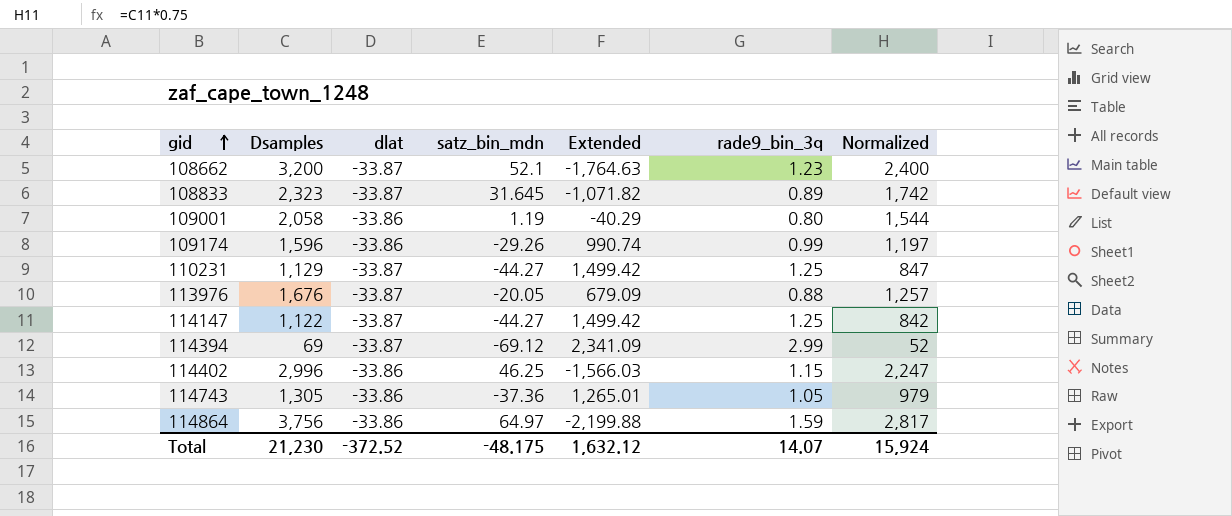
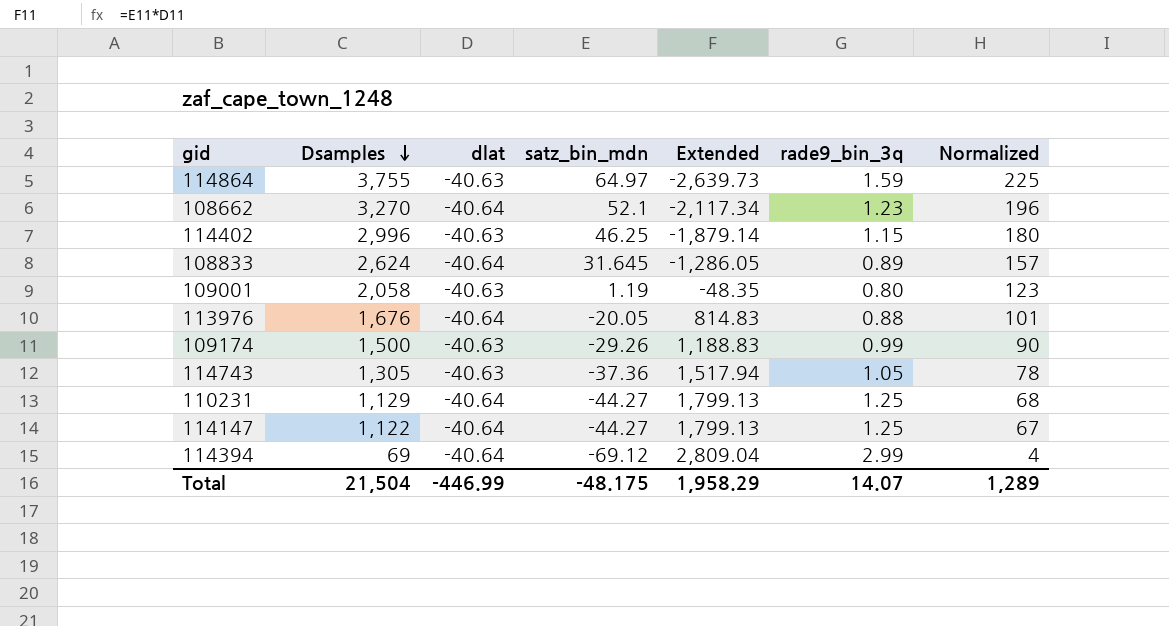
row order: gid ascending -> Dsamples descending
column Normalized | formula: [Dsamples] * 0.75 -> [Dsamples] * 0.06
114864 | Dsamples: 3,756 -> 3,755
114864 | dlat: -33.86 -> -40.63
114864 | Extended: -2,199.88 -> -2,639.73
108662 | Dsamples: 3,200 -> 3,270
108662 | dlat: -33.87 -> -40.64
108662 | Extended: -1,764.63 -> -2,117.34
114402 | dlat: -33.86 -> -40.63
114402 | Extended: -1,566.03 -> -1,879.14
108833 | Dsamples: 2,323 -> 2,624
108833 | dlat: -33.87 -> -40.64
108833 | Extended: -1,071.82 -> -1,286.05
109001 | dlat: -33.86 -> -40.63
109001 | Extended: -40.29 -> -48.35
113976 | dlat: -33.87 -> -40.64
113976 | Extended: 679.09 -> 814.83
109174 | Dsamples: 1,596 -> 1,500
109174 | dlat: -33.86 -> -40.63
109174 | Extended: 990.74 -> 1,188.83
114743 | dlat: -33.86 -> -40.63
114743 | Extended: 1,265.01 -> 1,517.94
110231 | dlat: -33.87 -> -40.64
110231 | Extended: 1,499.42 -> 1,799.13
114147 | dlat: -33.87 -> -40.64
114147 | Extended: 1,499.42 -> 1,799.13
114394 | dlat: -33.87 -> -40.64
114394 | Extended: 2,341.09 -> 2,809.04
Total | Dsamples: 21,230 -> 21,504
Total | dlat: -372.52 -> -446.99
Total | Extended: 1,632.12 -> 1,958.29
Total | Normalized: 15,924 -> 1,289

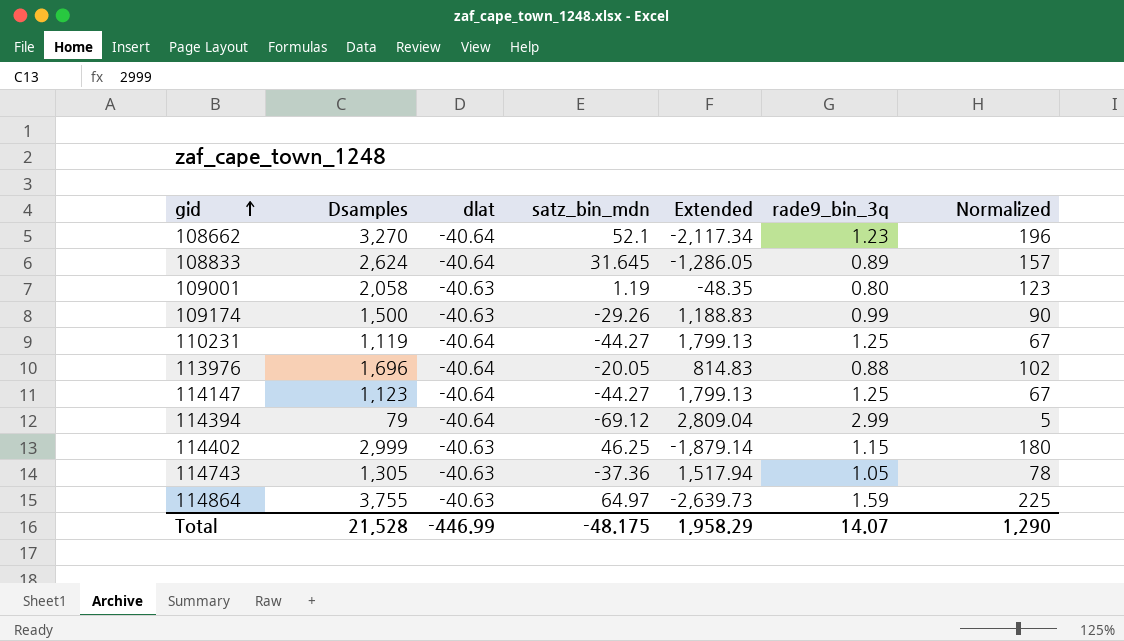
row order: Dsamples descending -> gid ascending
110231 | Dsamples: 1,129 -> 1,119
110231 | Normalized: 68 -> 67
113976 | Dsamples: 1,676 -> 1,696
113976 | Normalized: 101 -> 102
114147 | Dsamples: 1,122 -> 1,123
114394 | Dsamples: 69 -> 79
114394 | Normalized: 4 -> 5
114402 | Dsamples: 2,996 -> 2,999
Total | Dsamples: 21,504 -> 21,528
Total | Normalized: 1,289 -> 1,290

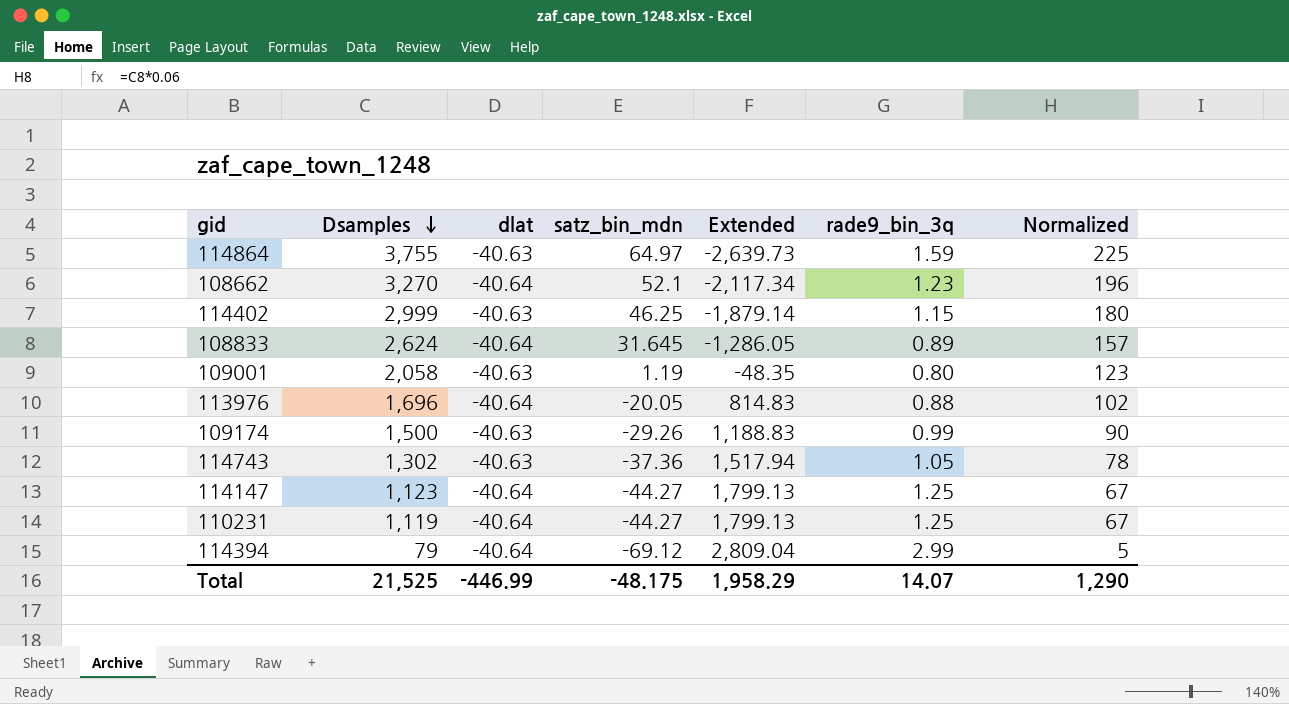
row order: gid ascending -> Dsamples descending
114743 | Dsamples: 1,305 -> 1,302
Total | Dsamples: 21,528 -> 21,525

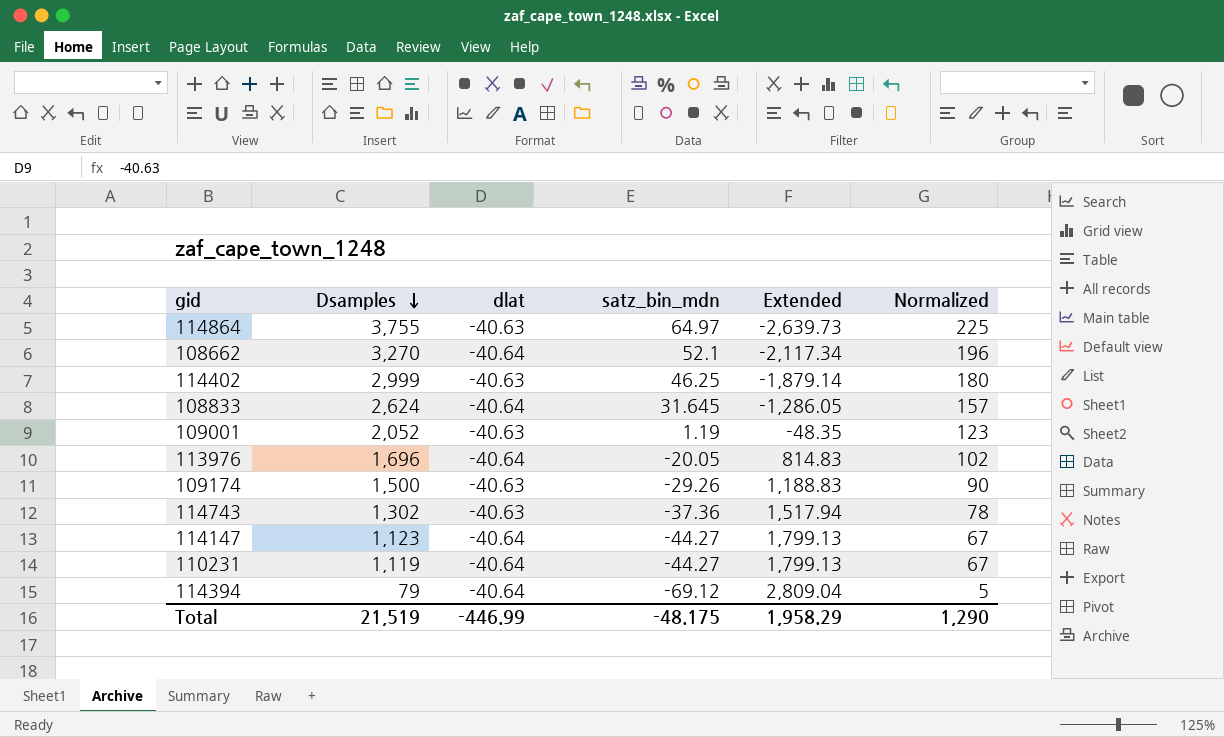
column rade9_bin_3q | position: 6 -> none
109001 | Dsamples: 2,058 -> 2,052
Total | Dsamples: 21,525 -> 21,519

